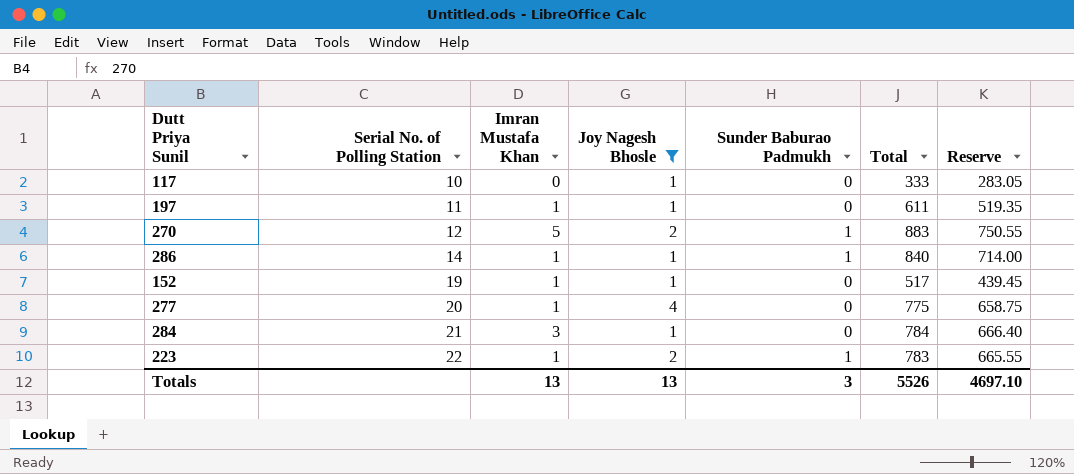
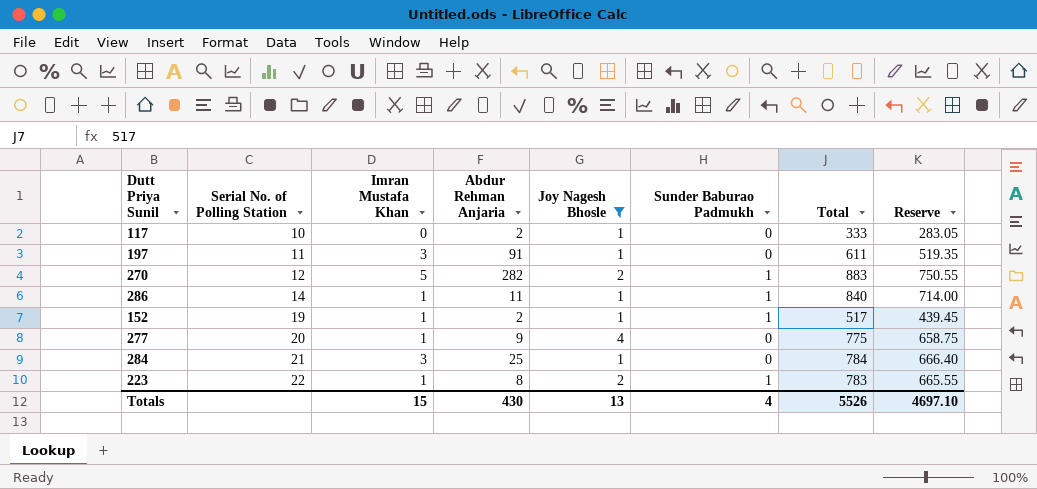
column Abdur Rehman Anjaria | position: none -> 4
197 | Imran Mustafa Khan: 1 -> 3
152 | Sunder Baburao Padmukh: 0 -> 1
Totals | Imran Mustafa Khan: 13 -> 15
Totals | Sunder Baburao Padmukh: 3 -> 4

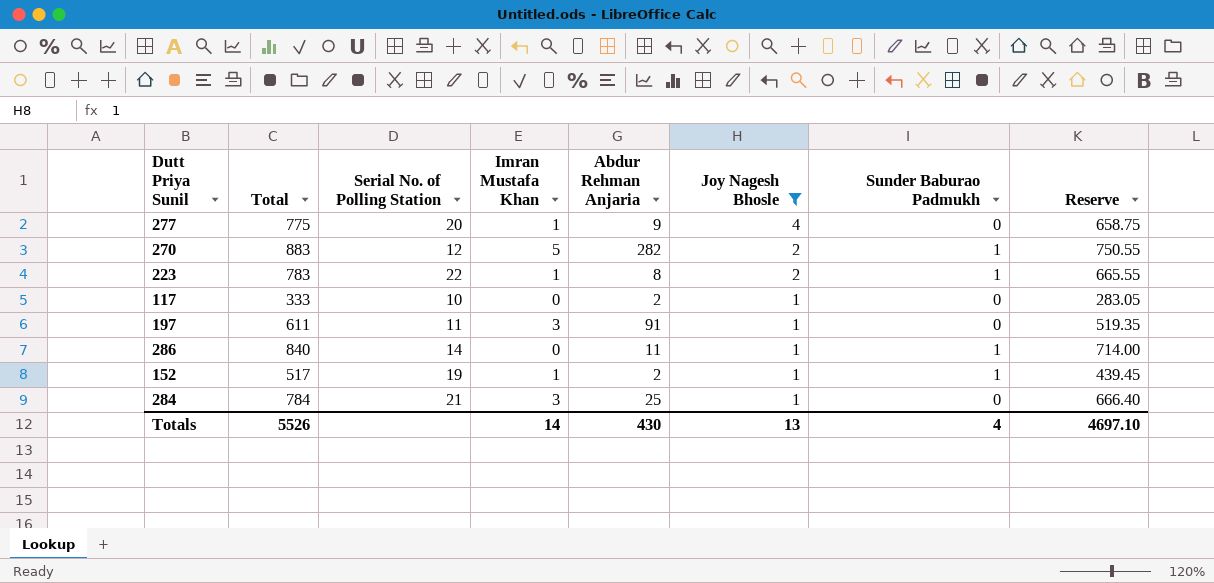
row order: Serial No. of Polling Station ascending -> Joy Nagesh Bhosle descending
column Total | position: 7 -> 2
286 | Imran Mustafa Khan: 1 -> 0
Totals | Imran Mustafa Khan: 15 -> 14

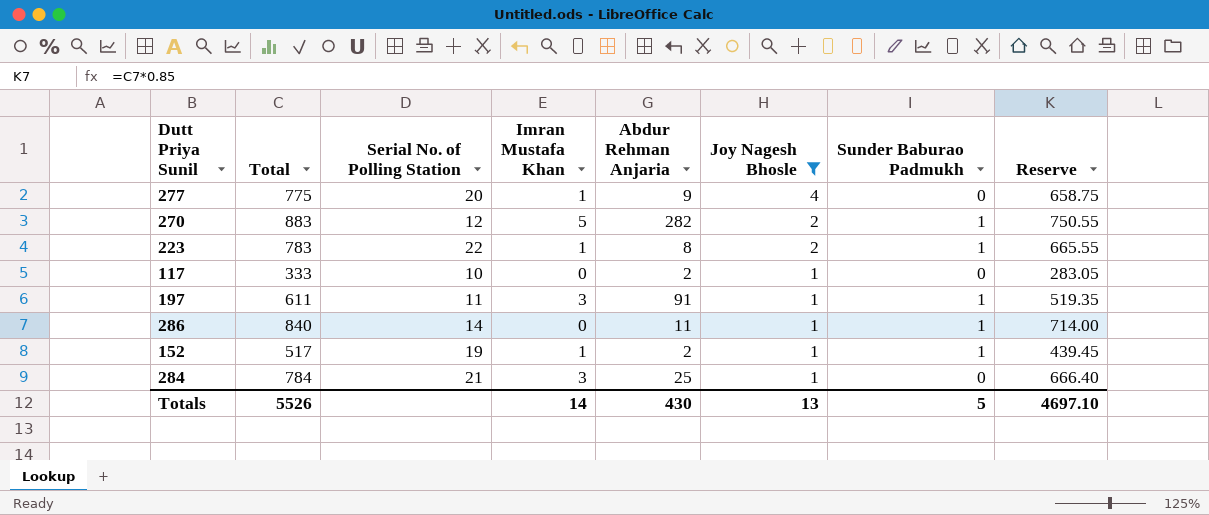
197 | Sunder Baburao Padmukh: 0 -> 1
Totals | Sunder Baburao Padmukh: 4 -> 5

